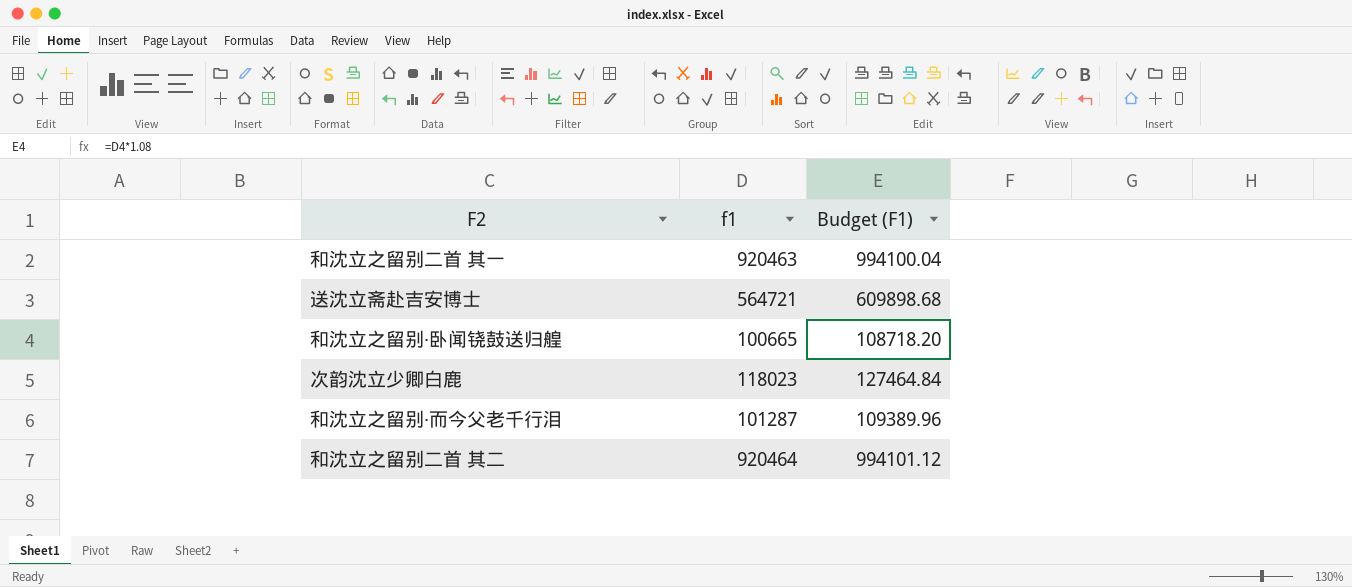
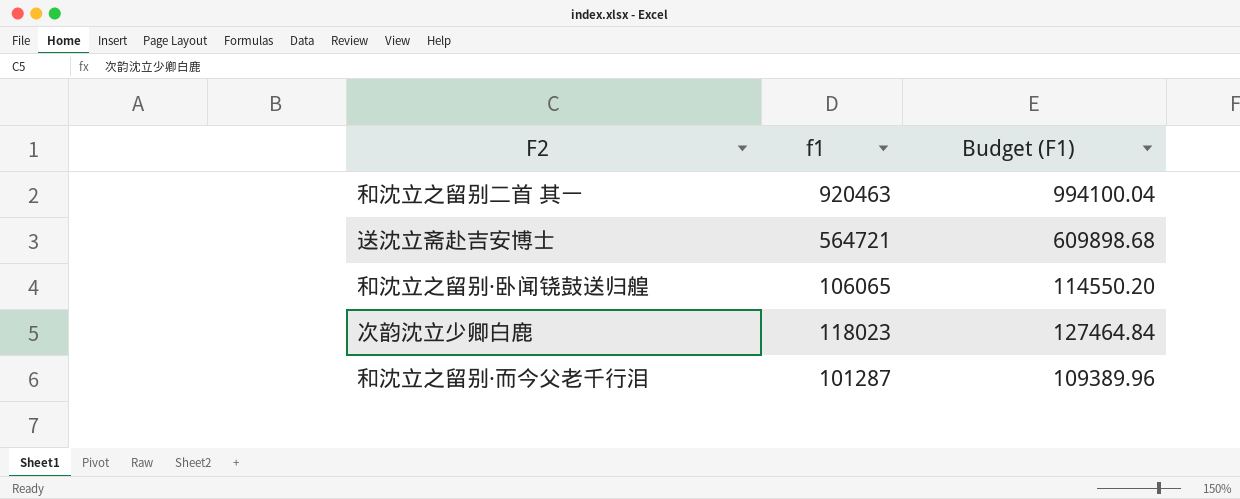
row 和沈立之留别二首 其二: 920464 | 994101.12 -> none
和沈立之留别·卧闻铙鼓送归艎 | f1: 100665 -> 106065
和沈立之留别·卧闻铙鼓送归艎 | Budget (F1): 108718.20 -> 114550.20

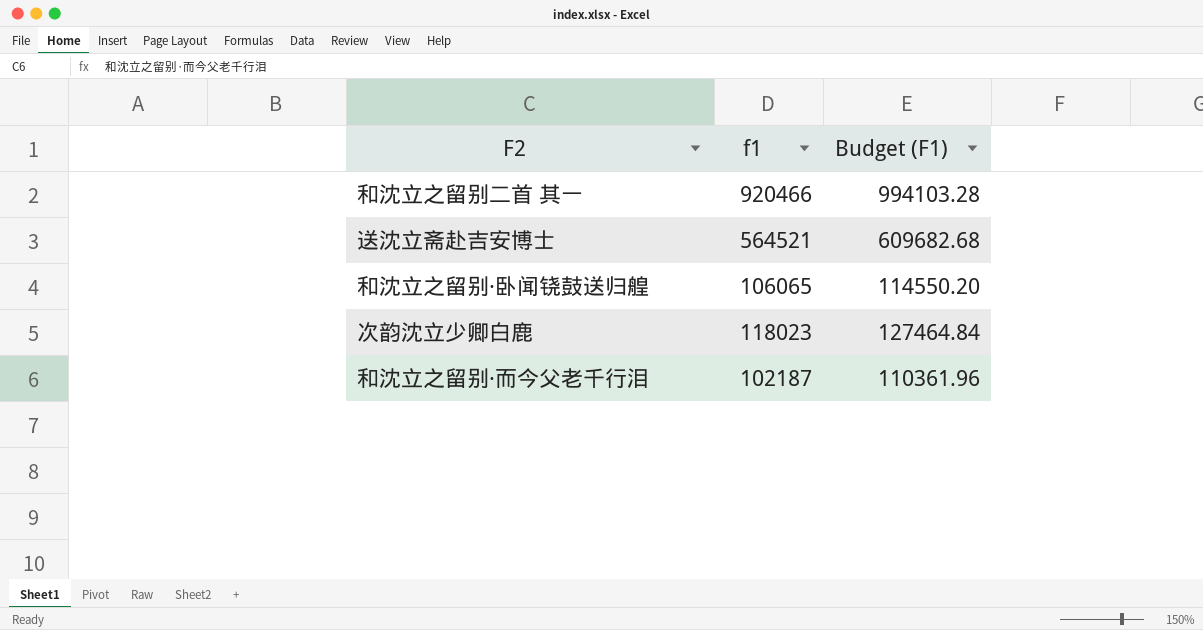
和沈立之留别二首 其一 | f1: 920463 -> 920466
和沈立之留别二首 其一 | Budget (F1): 994100.04 -> 994103.28
送沈立斋赴吉安博士 | f1: 564721 -> 564521
送沈立斋赴吉安博士 | Budget (F1): 609898.68 -> 609682.68
和沈立之留别·而今父老千行泪 | f1: 101287 -> 102187
和沈立之留别·而今父老千行泪 | Budget (F1): 109389.96 -> 110361.96

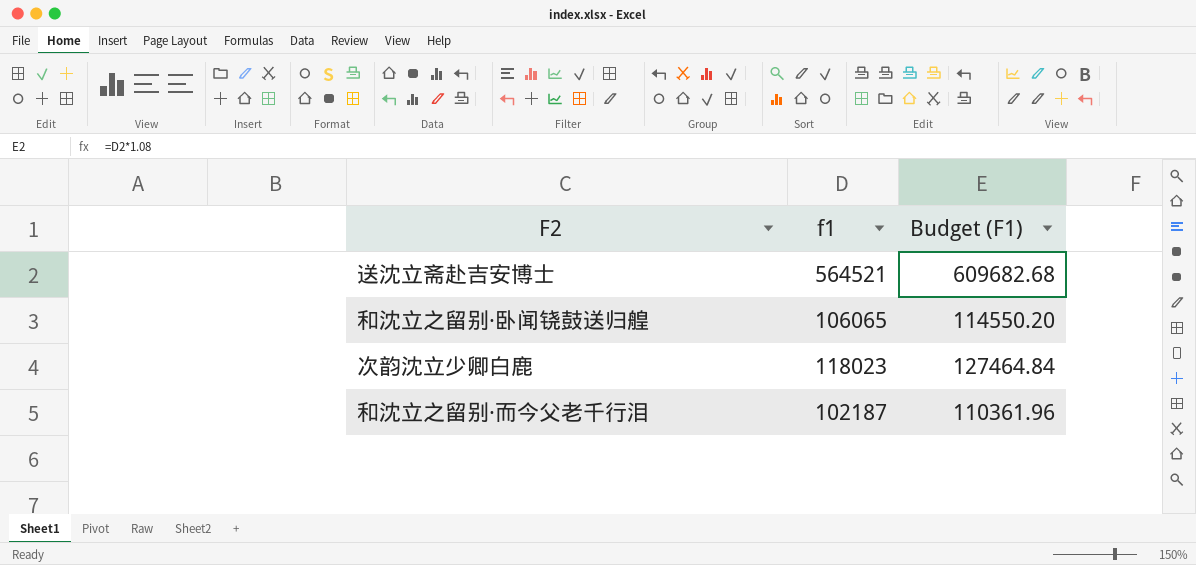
row 和沈立之留别二首 其一: 920466 | 994103.28 -> none

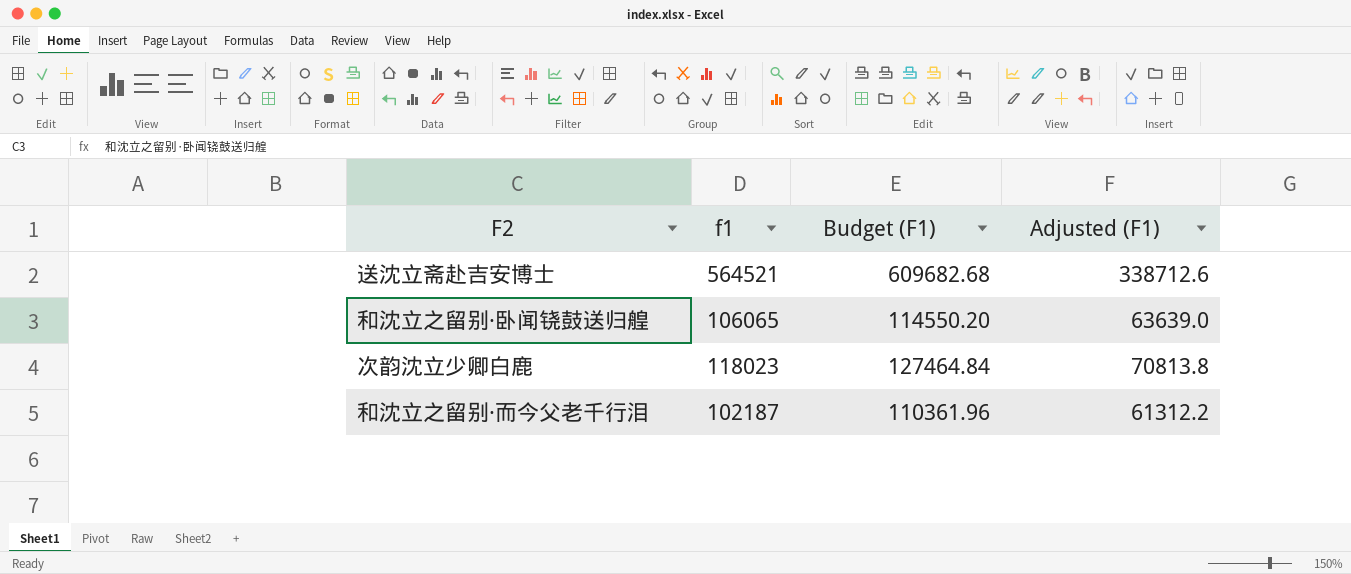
column Adjusted (F1) | formula: none -> [f1] * 0.6

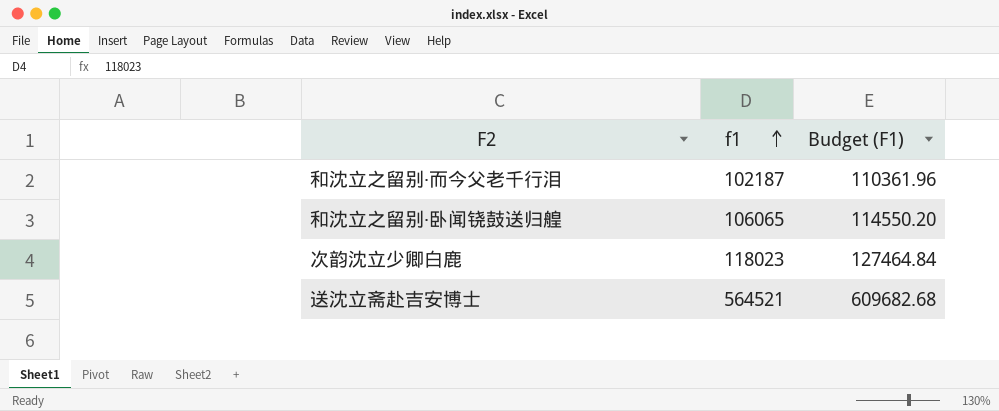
row order: none -> f1 ascending
column Adjusted (F1) | formula: [f1] * 0.6 -> none

